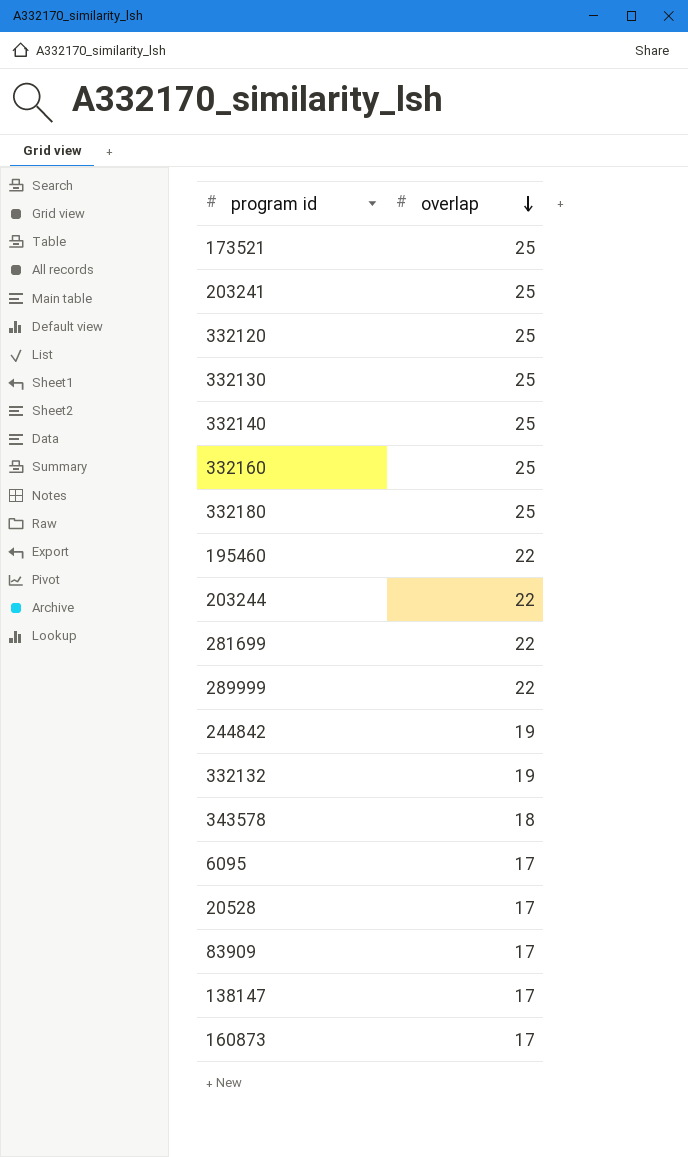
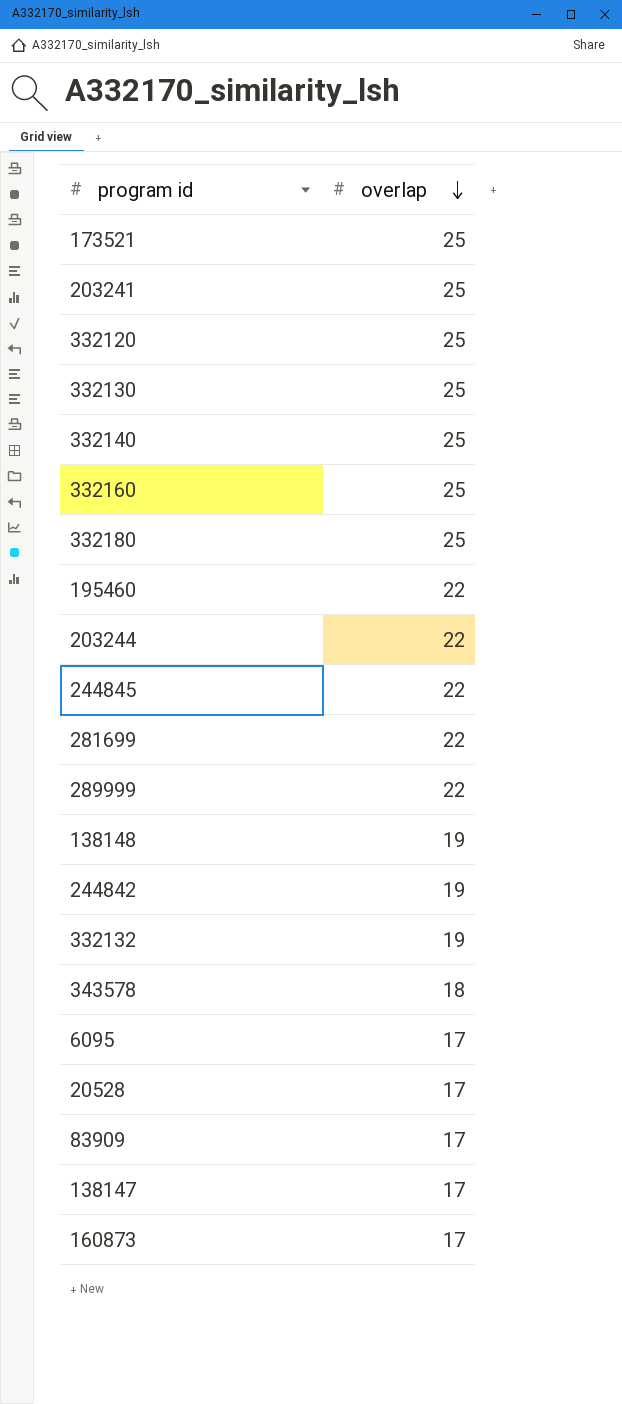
row 244845: none -> 22
row 138148: none -> 19

